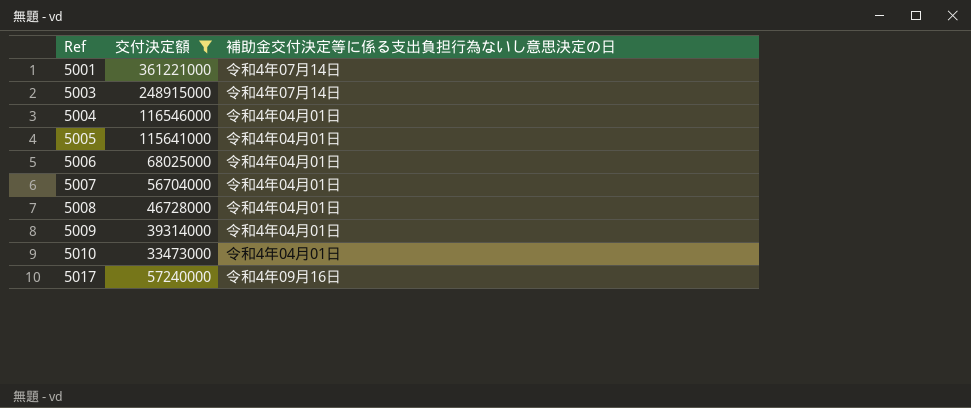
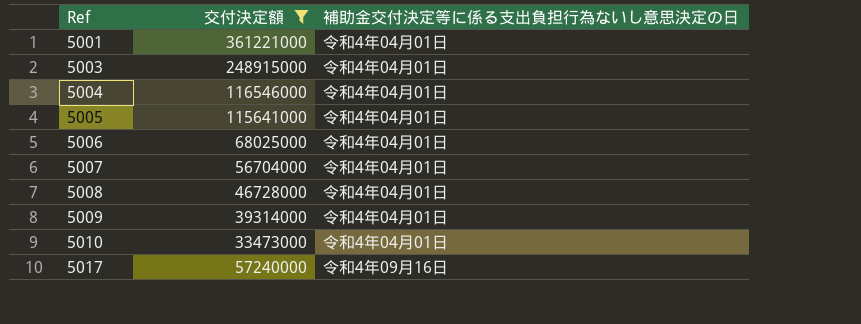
5001 | 補助金交付決定等に係る支出負担行為ないし意思決定の日: 令和4年07月14日 -> 令和4年04月01日
5003 | 補助金交付決定等に係る支出負担行為ないし意思決定の日: 令和4年07月14日 -> 令和4年04月01日

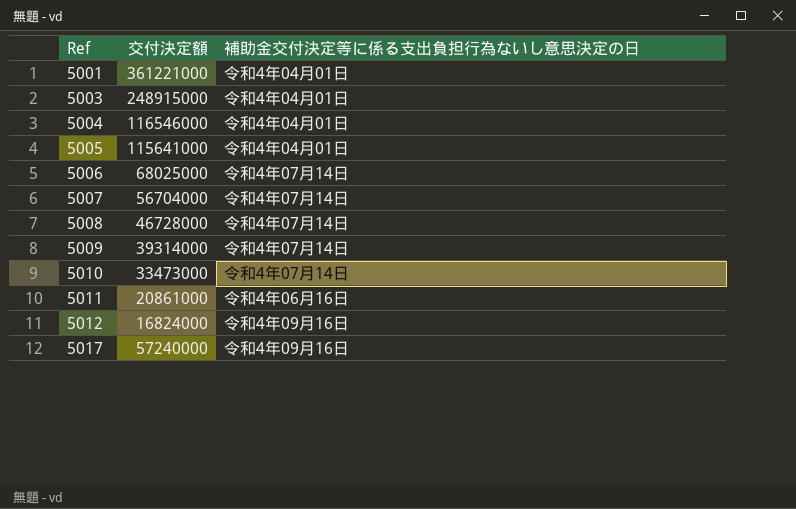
filter: 交付決定額 >= 33473000 -> none
5006 | 補助金交付決定等に係る支出負担行為ないし意思決定の日: 令和4年04月01日 -> 令和4年07月14日
5007 | 補助金交付決定等に係る支出負担行為ないし意思決定の日: 令和4年04月01日 -> 令和4年07月14日
5008 | 補助金交付決定等に係る支出負担行為ないし意思決定の日: 令和4年04月01日 -> 令和4年07月14日
5009 | 補助金交付決定等に係る支出負担行為ないし意思決定の日: 令和4年04月01日 -> 令和4年07月14日
5010 | 補助金交付決定等に係る支出負担行為ないし意思決定の日: 令和4年04月01日 -> 令和4年07月14日

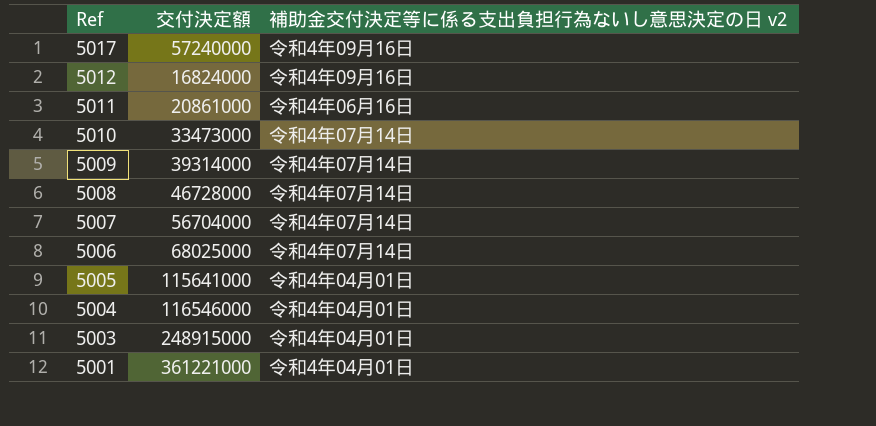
row order: Ref ascending -> Ref descending
column name: 補助金交付決定等に係る支出負担行為ないし意思決定の日 -> 補助金交付決定等に係る支出負担行為ないし意思決定の日 v2

